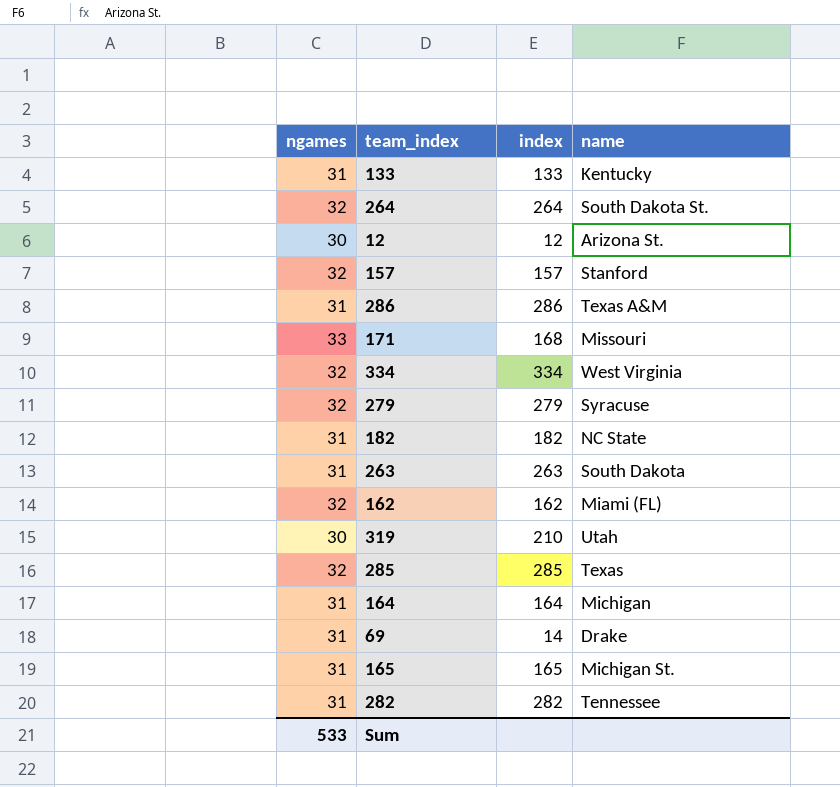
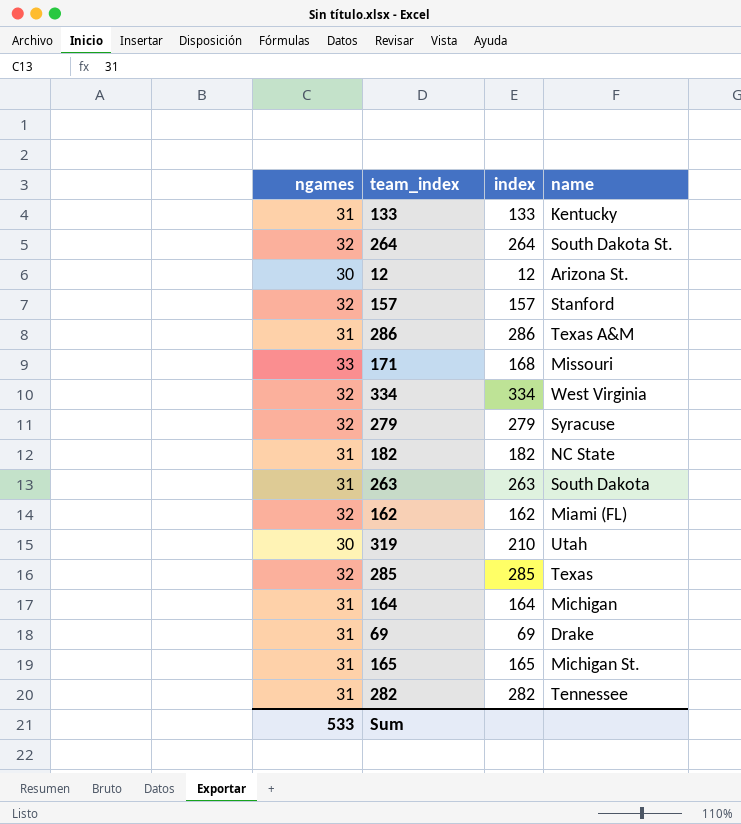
69 | index: 14 -> 69

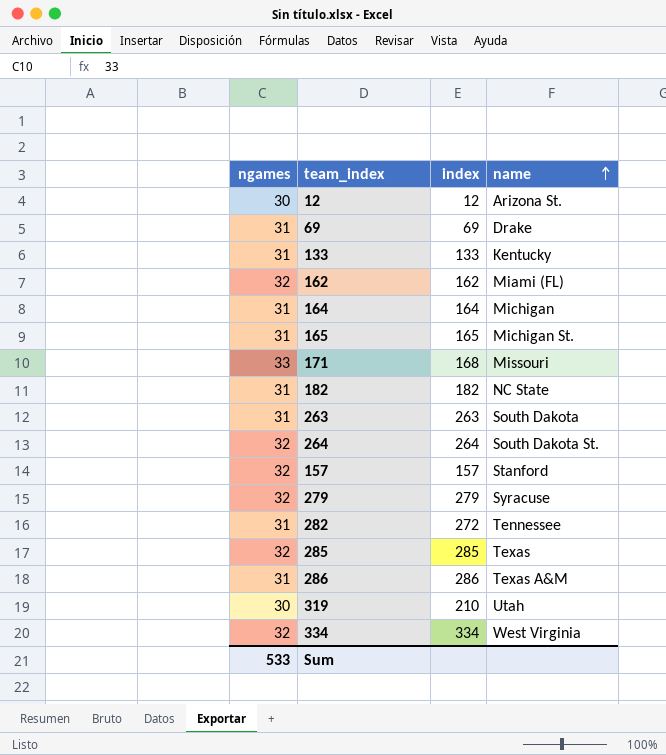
row order: none -> name ascending
282 | index: 282 -> 272

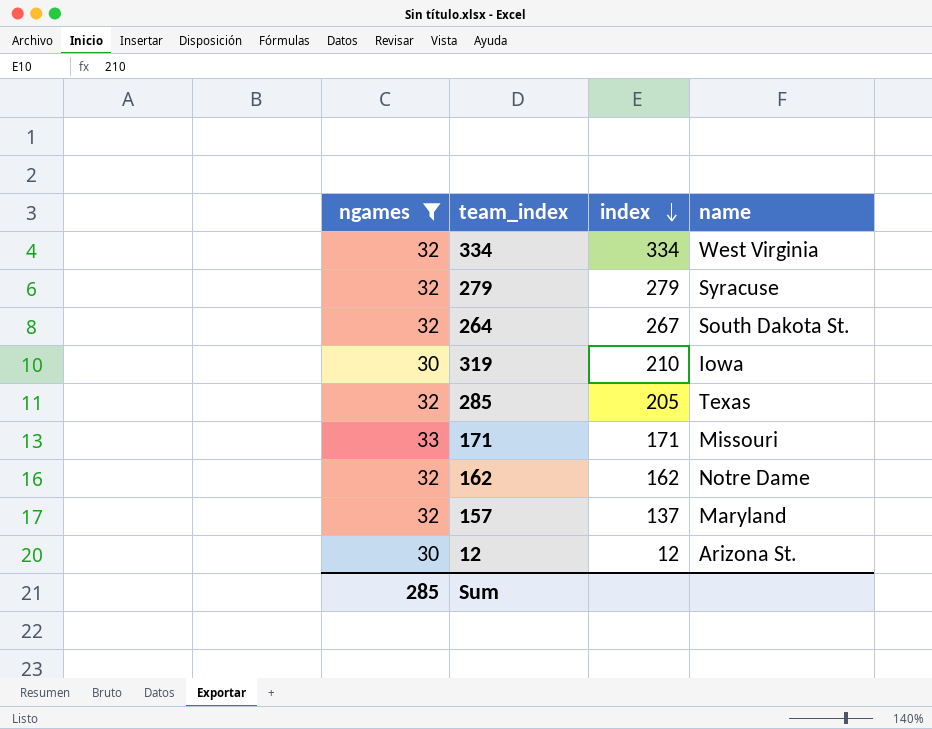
filter: none -> ngames != 31
row order: name ascending -> index descending
264 | index: 264 -> 267
319 | name: Utah -> Iowa
285 | index: 285 -> 205
171 | index: 168 -> 171
162 | name: Miami (FL) -> Notre Dame
157 | index: 157 -> 137
157 | name: Stanford -> Maryland
Sum | ngames: 533 -> 285

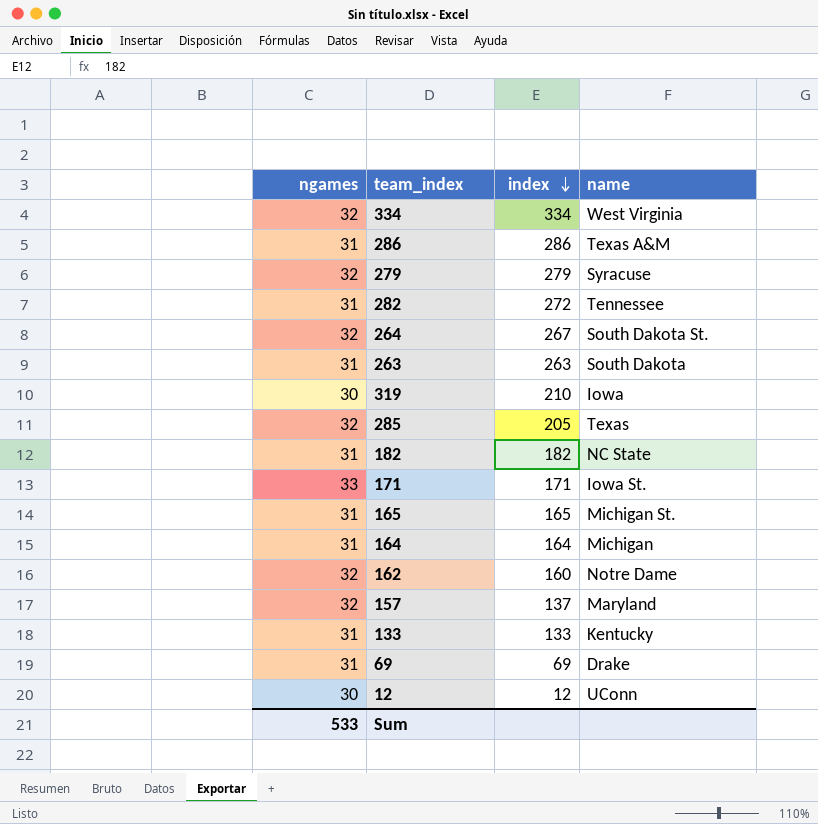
filter: ngames != 31 -> none
171 | name: Missouri -> Iowa St.
162 | index: 162 -> 160
12 | name: Arizona St. -> UConn
Sum | ngames: 285 -> 533

